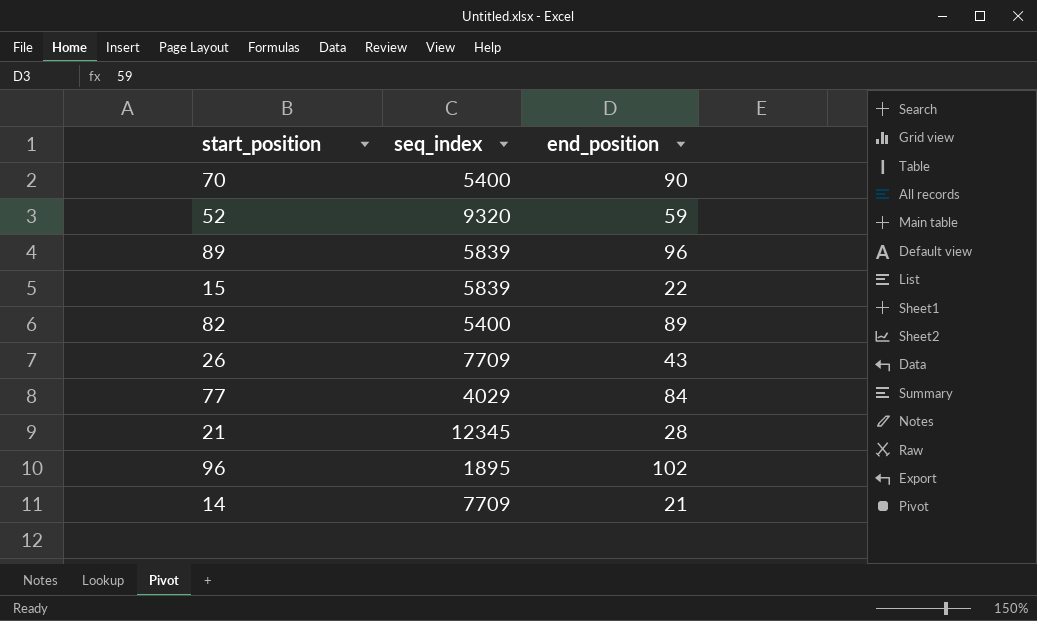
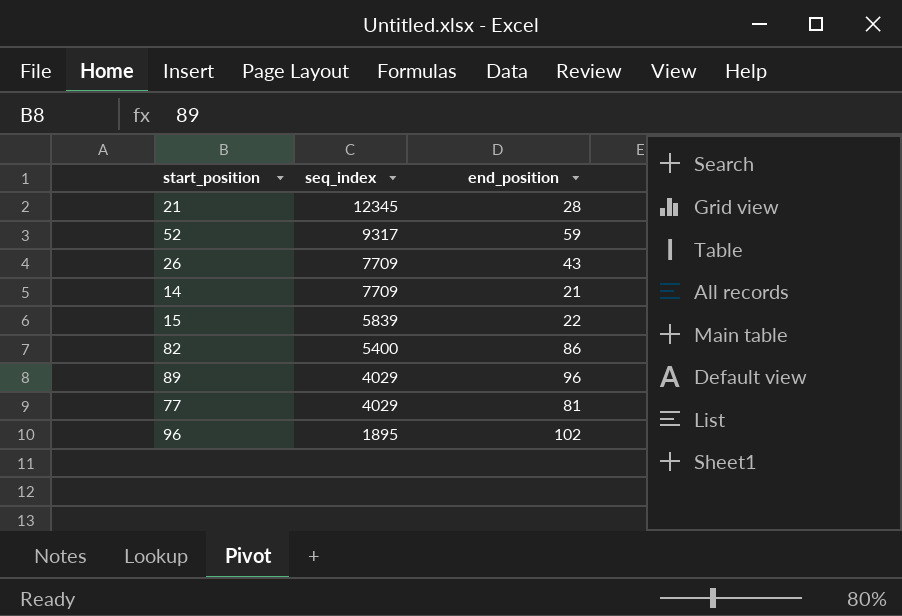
row order: none -> seq_index descending
row 70: 5400 | 90 -> none
52 | seq_index: 9320 -> 9317
82 | end_position: 89 -> 86
89 | seq_index: 5839 -> 4029
77 | end_position: 84 -> 81

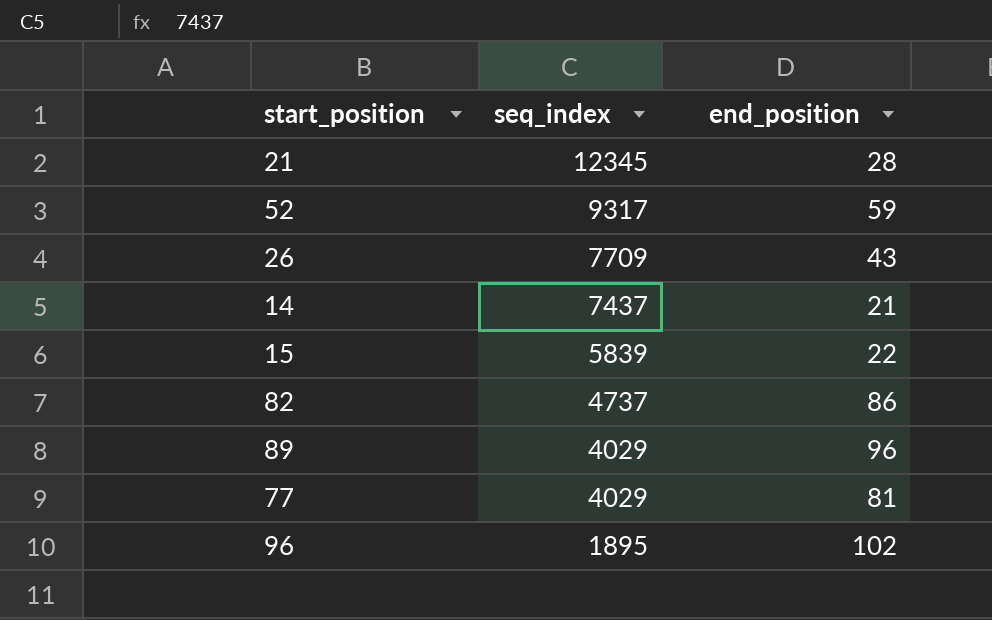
14 | seq_index: 7709 -> 7437
82 | seq_index: 5400 -> 4737

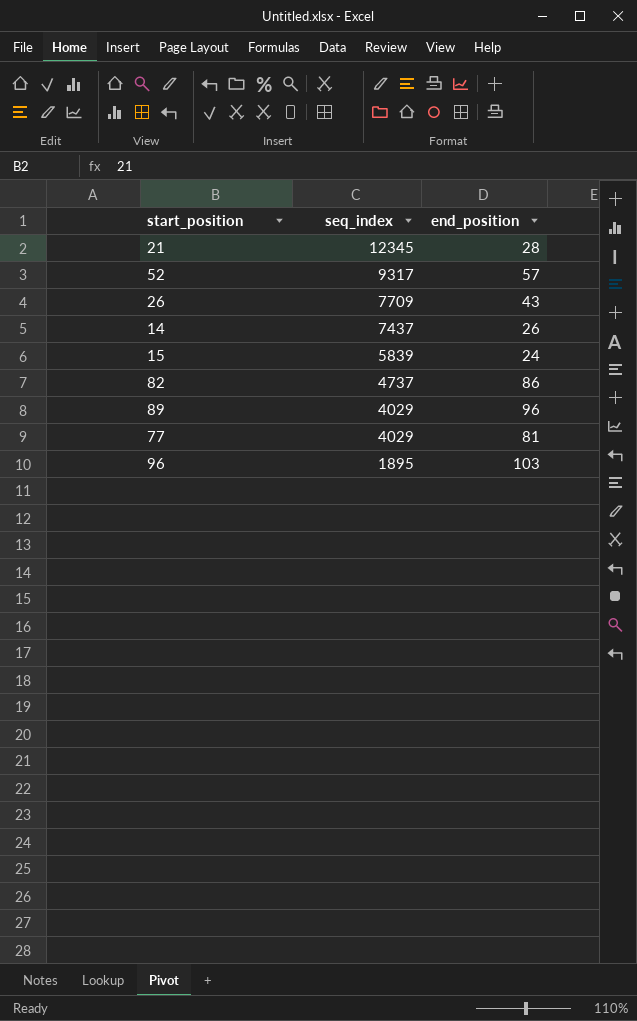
52 | end_position: 59 -> 57
14 | end_position: 21 -> 26
15 | end_position: 22 -> 24
96 | end_position: 102 -> 103

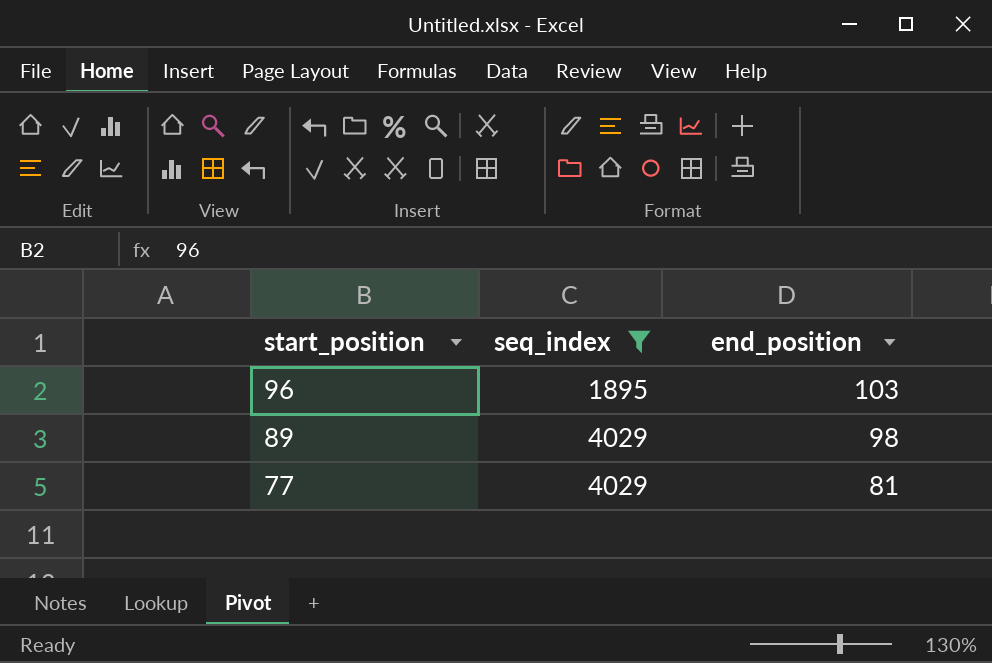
filter: none -> seq_index <= 4029
row order: seq_index descending -> start_position descending
89 | end_position: 96 -> 98

